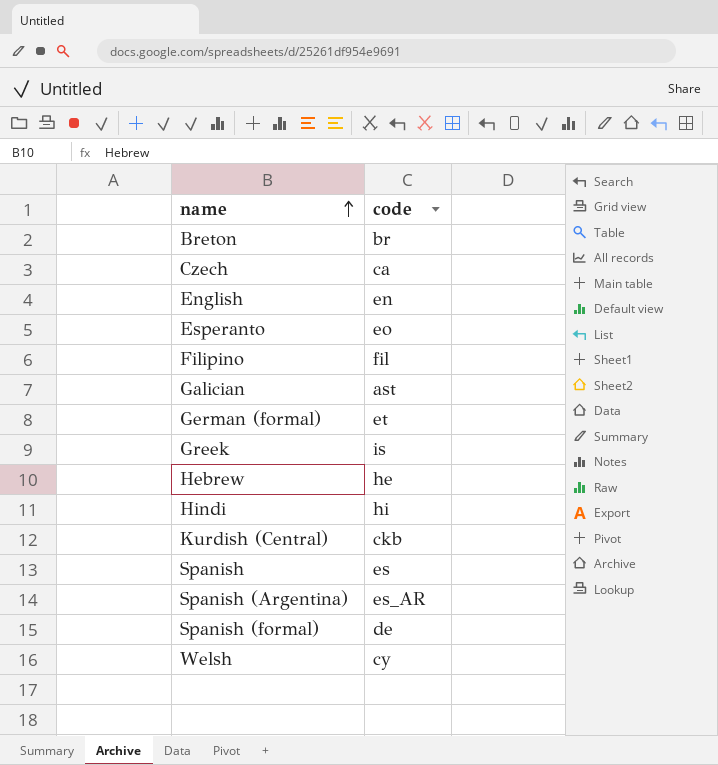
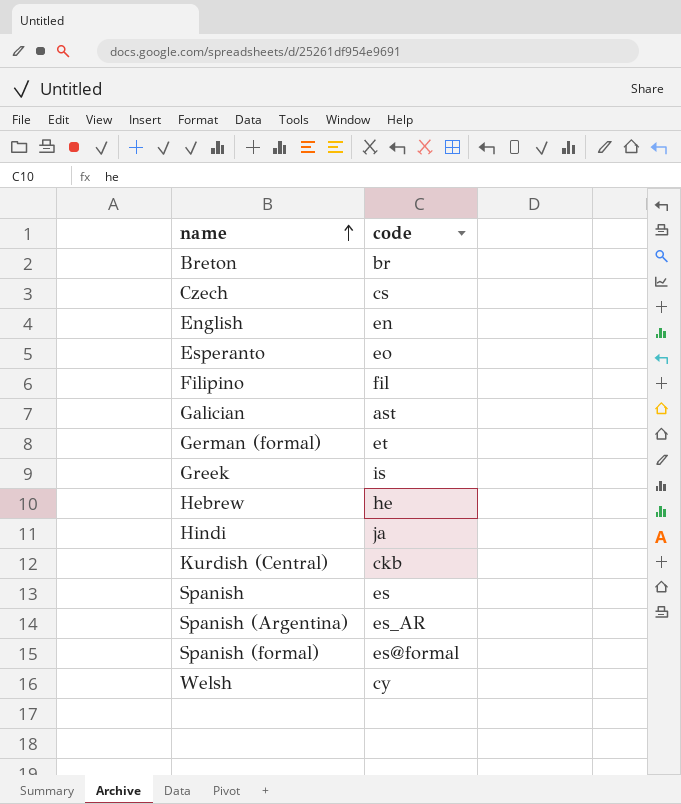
Czech | code: ca -> cs
Hindi | code: hi -> ja
Spanish (formal) | code: de -> es@formal

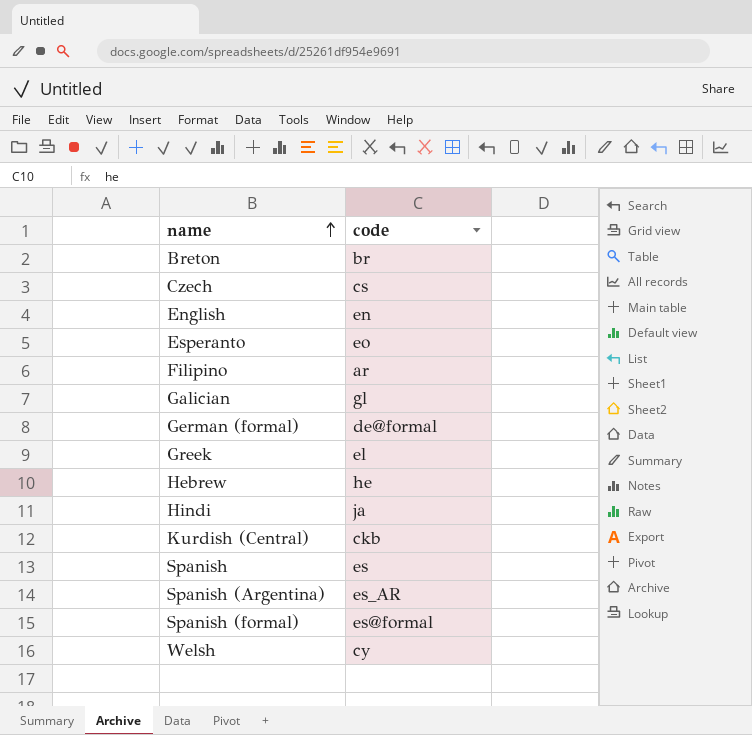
Filipino | code: fil -> ar
Galician | code: ast -> gl
German (formal) | code: et -> de@formal
Greek | code: is -> el

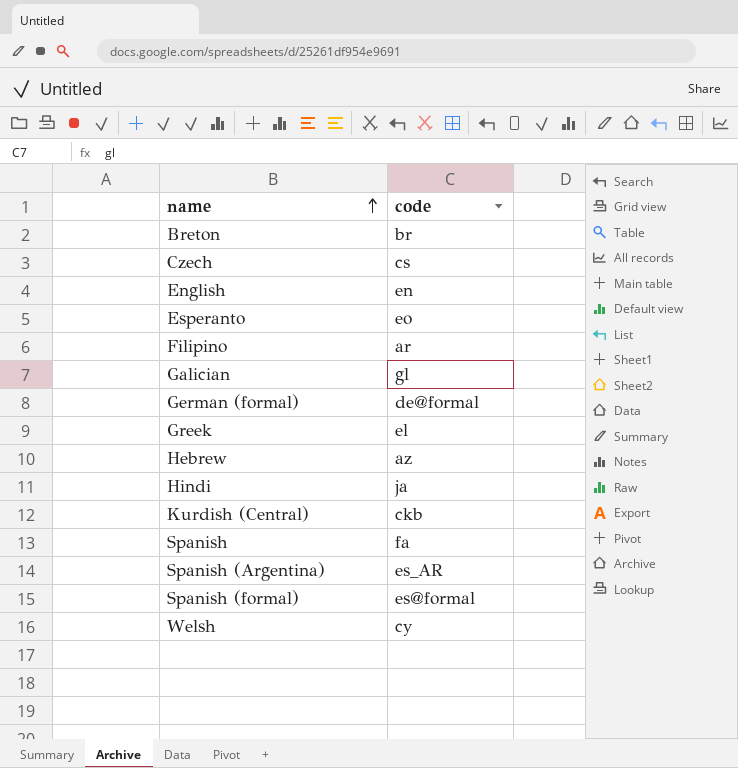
Hebrew | code: he -> az
Spanish | code: es -> fa

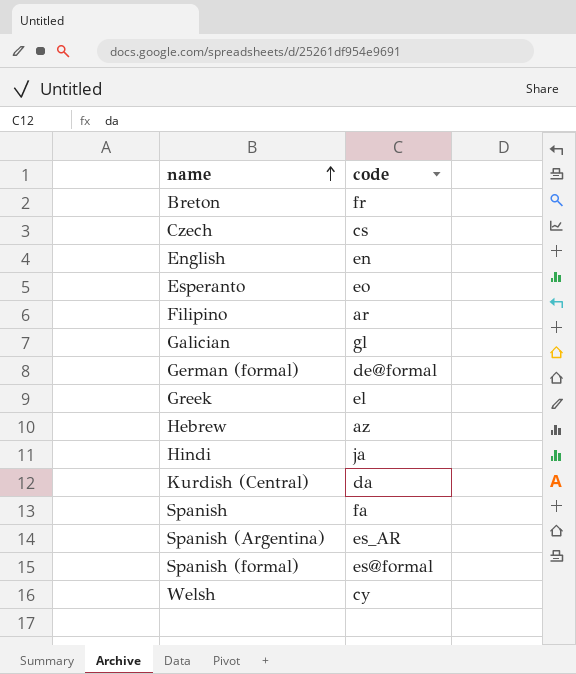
Breton | code: br -> fr
Kurdish (Central) | code: ckb -> da

